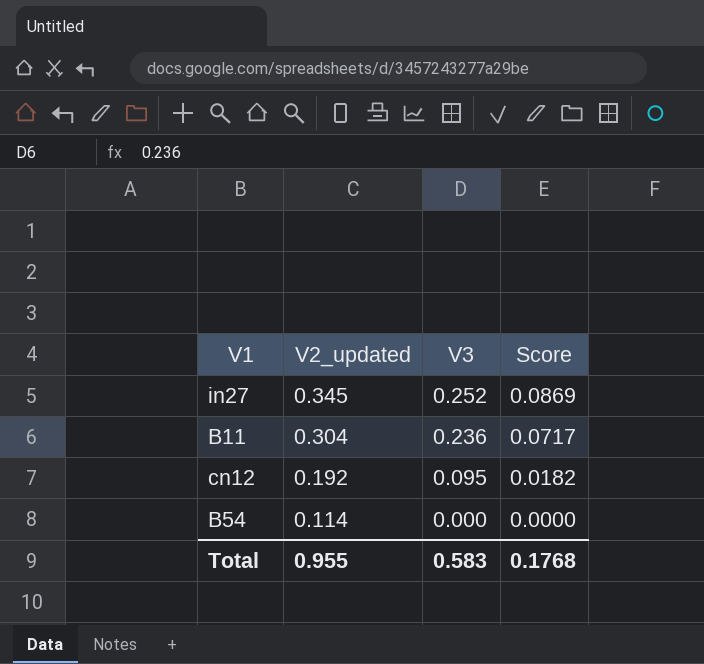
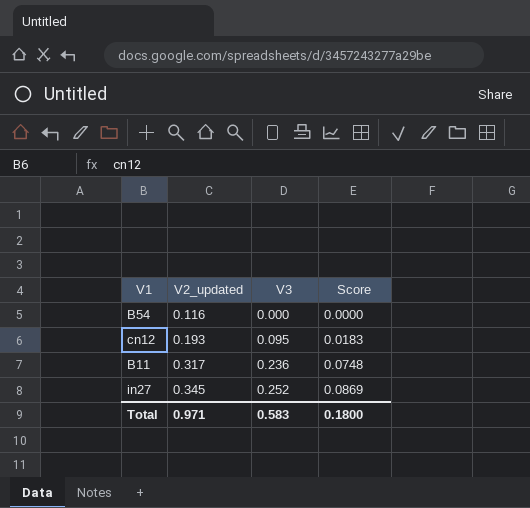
row order: V2_updated descending -> V2_updated ascending
B54 | V2_updated: 0.114 -> 0.116
cn12 | V2_updated: 0.192 -> 0.193
cn12 | Score: 0.0182 -> 0.0183
B11 | V2_updated: 0.304 -> 0.317
B11 | Score: 0.0717 -> 0.0748
Total | V2_updated: 0.955 -> 0.971
Total | Score: 0.1768 -> 0.1800

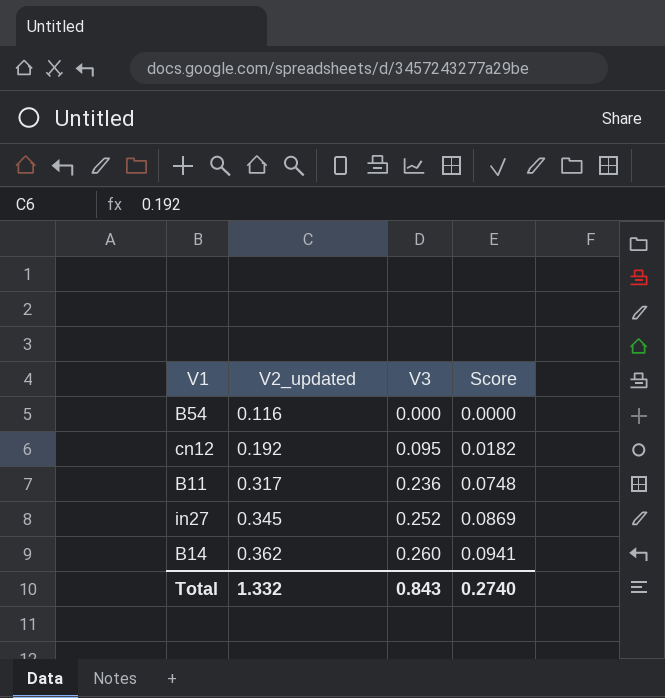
cn12 | V2_updated: 0.193 -> 0.192
cn12 | Score: 0.0183 -> 0.0182
row B14: none -> 0.362 | 0.260 | 0.0941
Total | V2_updated: 0.971 -> 1.332
Total | V3: 0.583 -> 0.843
Total | Score: 0.1800 -> 0.2740

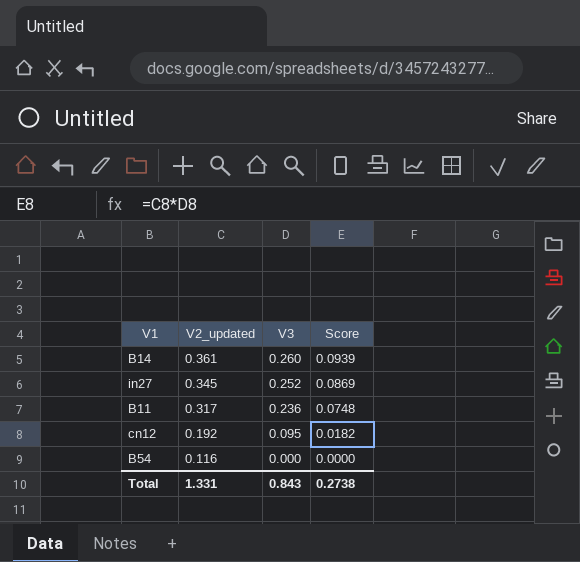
row order: V2_updated ascending -> V2_updated descending
B14 | V2_updated: 0.362 -> 0.361
B14 | Score: 0.0941 -> 0.0939
Total | V2_updated: 1.332 -> 1.331
Total | Score: 0.2740 -> 0.2738

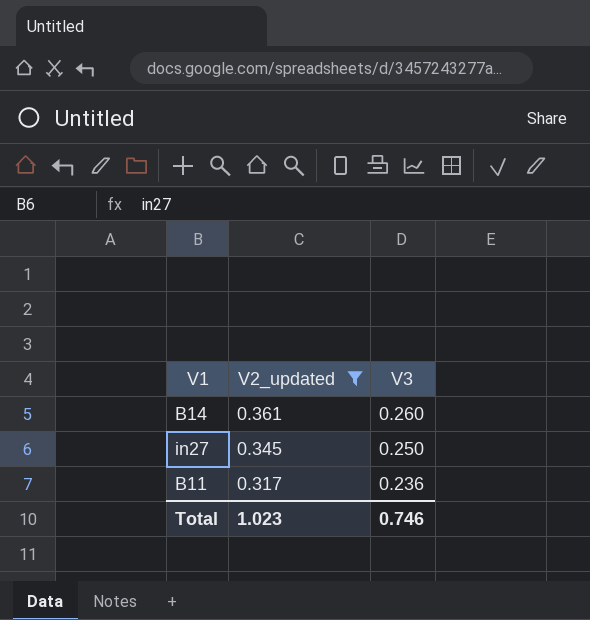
filter: none -> V2_updated >= 0.317
column Score | formula: [V2_updated] * [V3] -> none
in27 | V3: 0.252 -> 0.250
Total | V2_updated: 1.331 -> 1.023
Total | V3: 0.843 -> 0.746

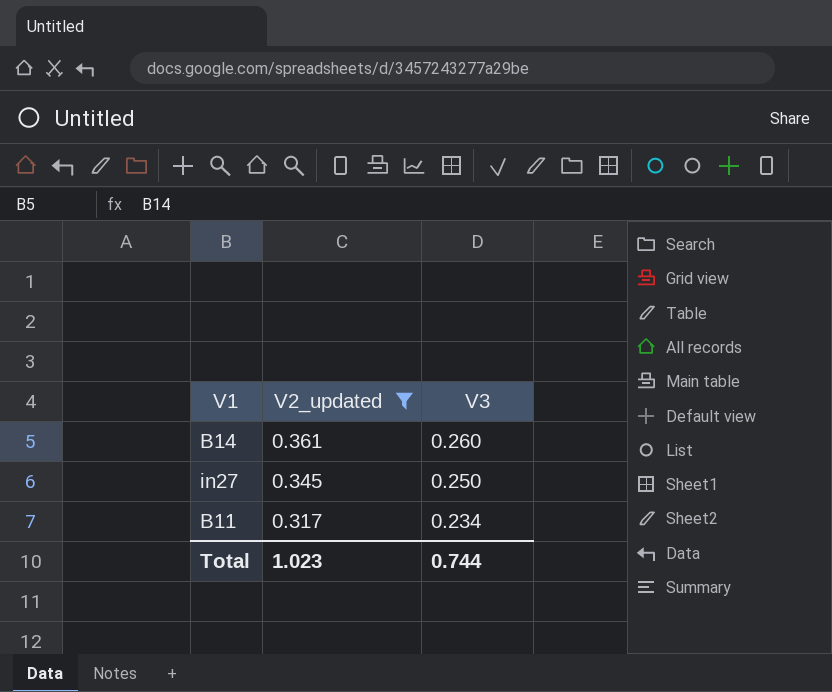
B11 | V3: 0.236 -> 0.234
Total | V3: 0.746 -> 0.744

